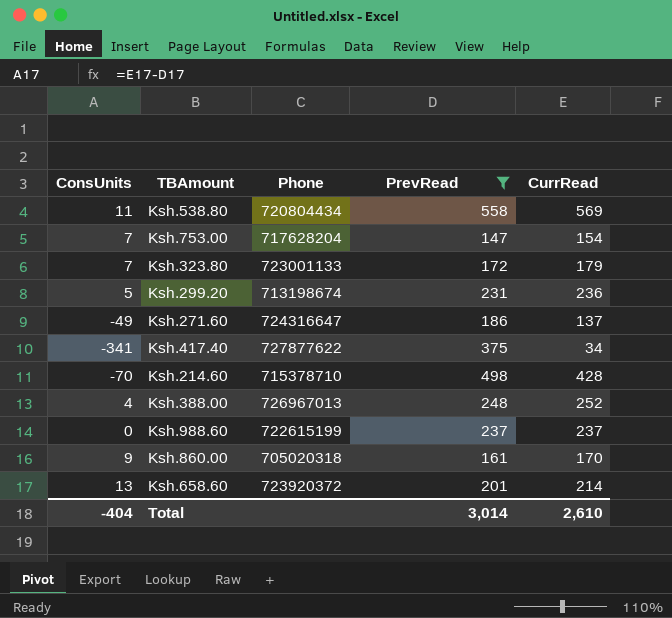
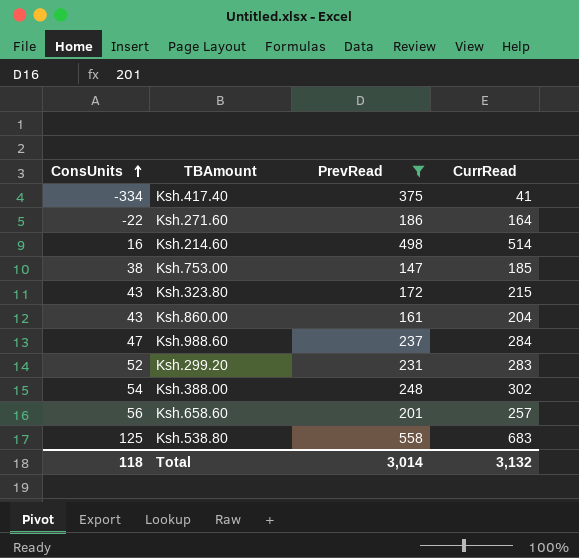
row order: none -> ConsUnits ascending
column Phone | position: 3 -> none
Ksh.417.40 | ConsUnits: -341 -> -334
Ksh.417.40 | CurrRead: 34 -> 41
Ksh.271.60 | ConsUnits: -49 -> -22
Ksh.271.60 | CurrRead: 137 -> 164
Ksh.214.60 | ConsUnits: -70 -> 16
Ksh.214.60 | CurrRead: 428 -> 514
Ksh.753.00 | ConsUnits: 7 -> 38
Ksh.753.00 | CurrRead: 154 -> 185
Ksh.323.80 | ConsUnits: 7 -> 43
Ksh.323.80 | CurrRead: 179 -> 215
Ksh.860.00 | ConsUnits: 9 -> 43
Ksh.860.00 | CurrRead: 170 -> 204
Ksh.988.60 | ConsUnits: 0 -> 47
Ksh.988.60 | CurrRead: 237 -> 284
Ksh.299.20 | ConsUnits: 5 -> 52
Ksh.299.20 | CurrRead: 236 -> 283
Ksh.388.00 | ConsUnits: 4 -> 54
Ksh.388.00 | CurrRead: 252 -> 302
Ksh.658.60 | ConsUnits: 13 -> 56
Ksh.658.60 | CurrRead: 214 -> 257
Ksh.538.80 | ConsUnits: 11 -> 125
Ksh.538.80 | CurrRead: 569 -> 683
Total | ConsUnits: -404 -> 118
Total | CurrRead: 2,610 -> 3,132

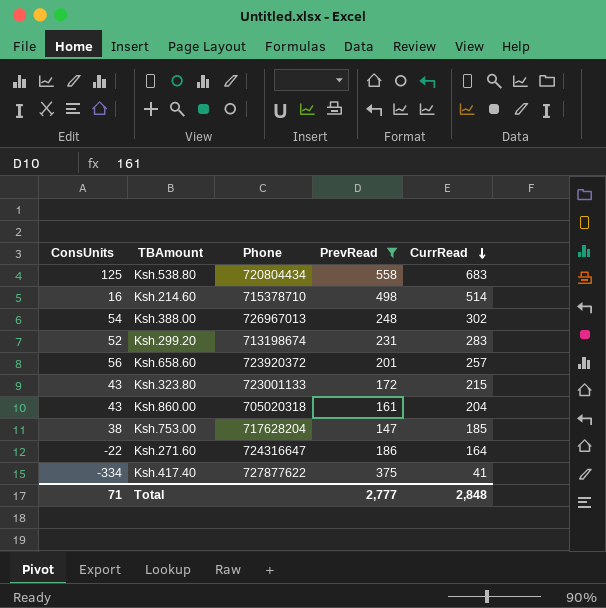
row order: ConsUnits ascending -> CurrRead descending
column Phone | position: none -> 3
row Ksh.988.60: 47 | 237 | 284 -> none
Total | ConsUnits: 118 -> 71
Total | PrevRead: 3,014 -> 2,777
Total | CurrRead: 3,132 -> 2,848

